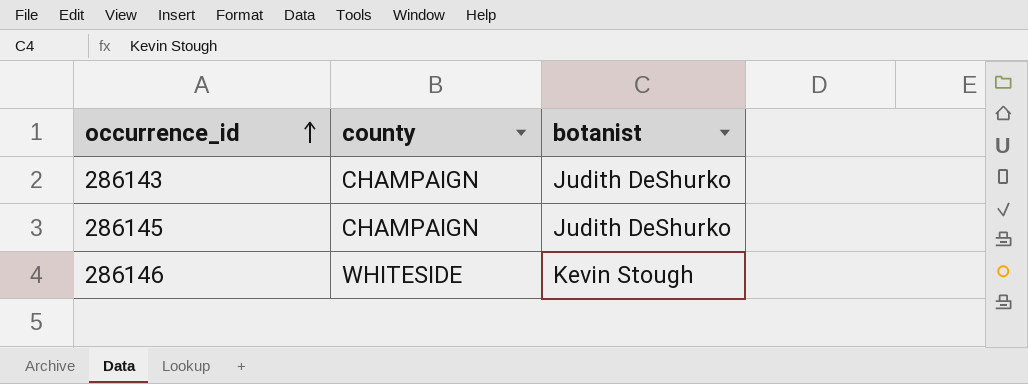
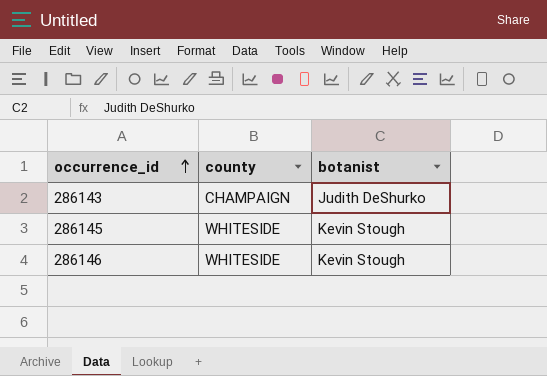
286145 | county: CHAMPAIGN -> WHITESIDE
286145 | botanist: Judith DeShurko -> Kevin Stough

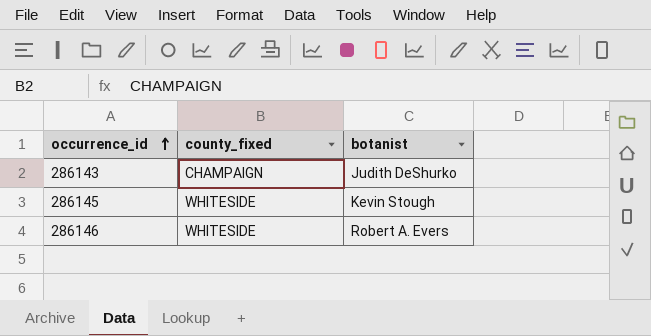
column name: county -> county_fixed
286146 | botanist: Kevin Stough -> Robert A. Evers

